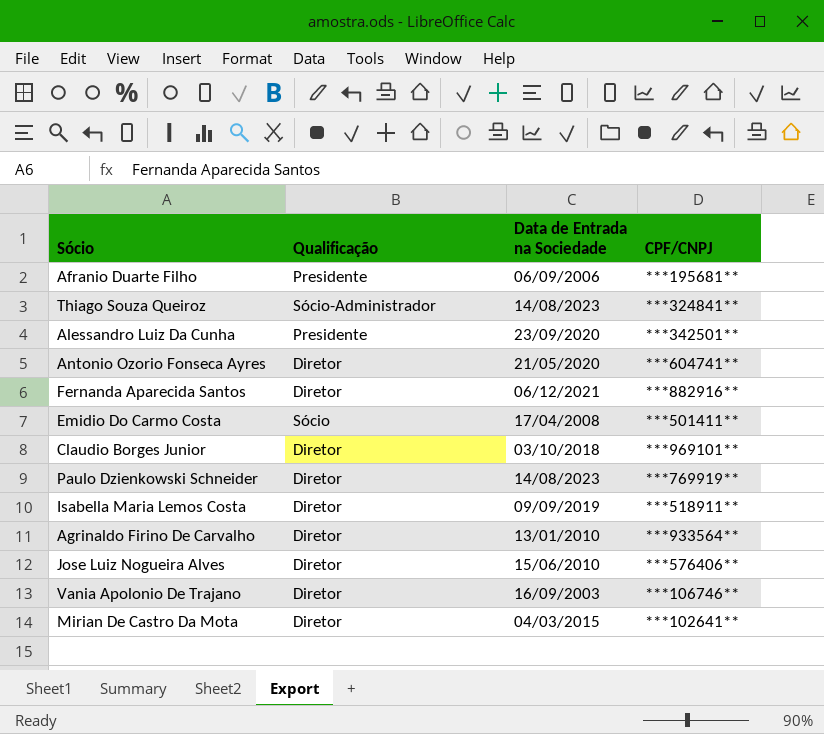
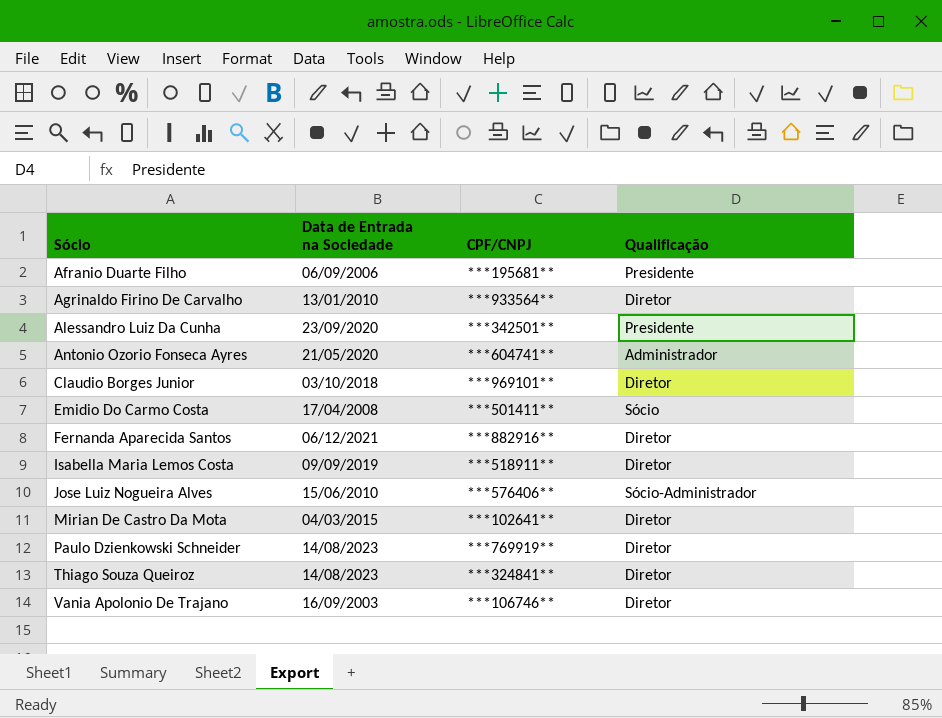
row order: none -> Sócio ascending
column Qualificação | position: 2 -> 4
Antonio Ozorio Fonseca Ayres | Qualificação: Diretor -> Administrador
Jose Luiz Nogueira Alves | Qualificação: Diretor -> Sócio-Administrador
Thiago Souza Queiroz | Qualificação: Sócio-Administrador -> Diretor

